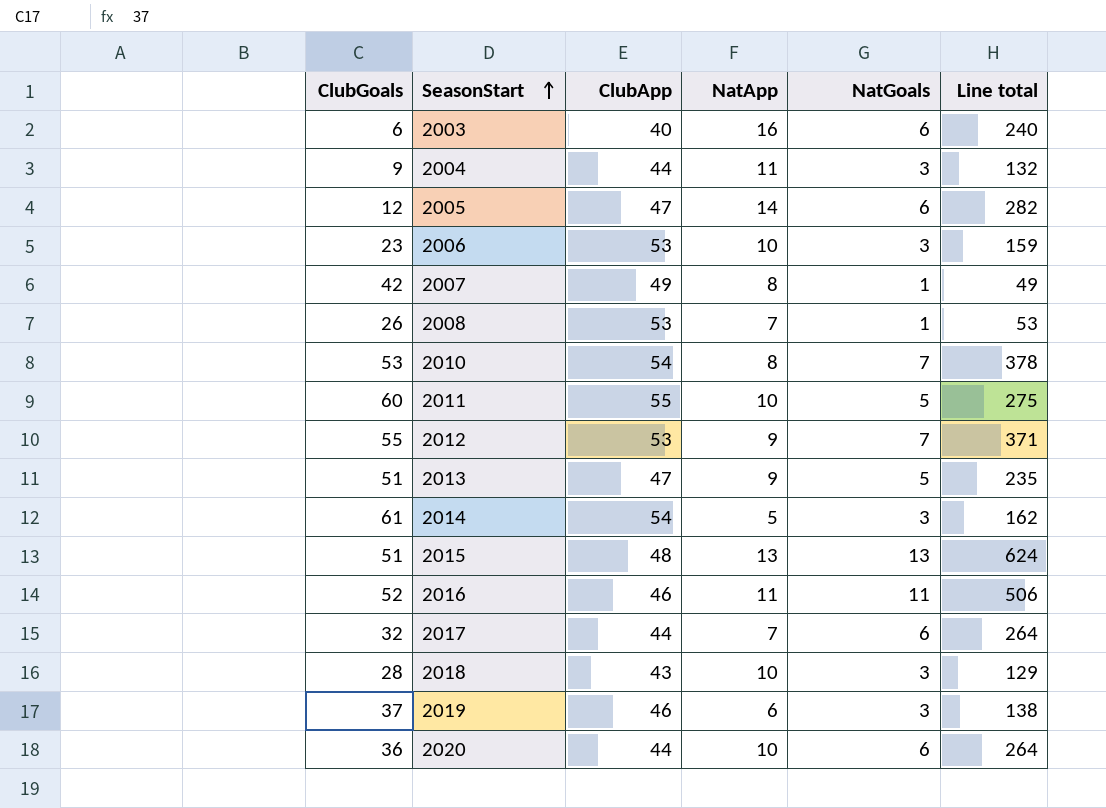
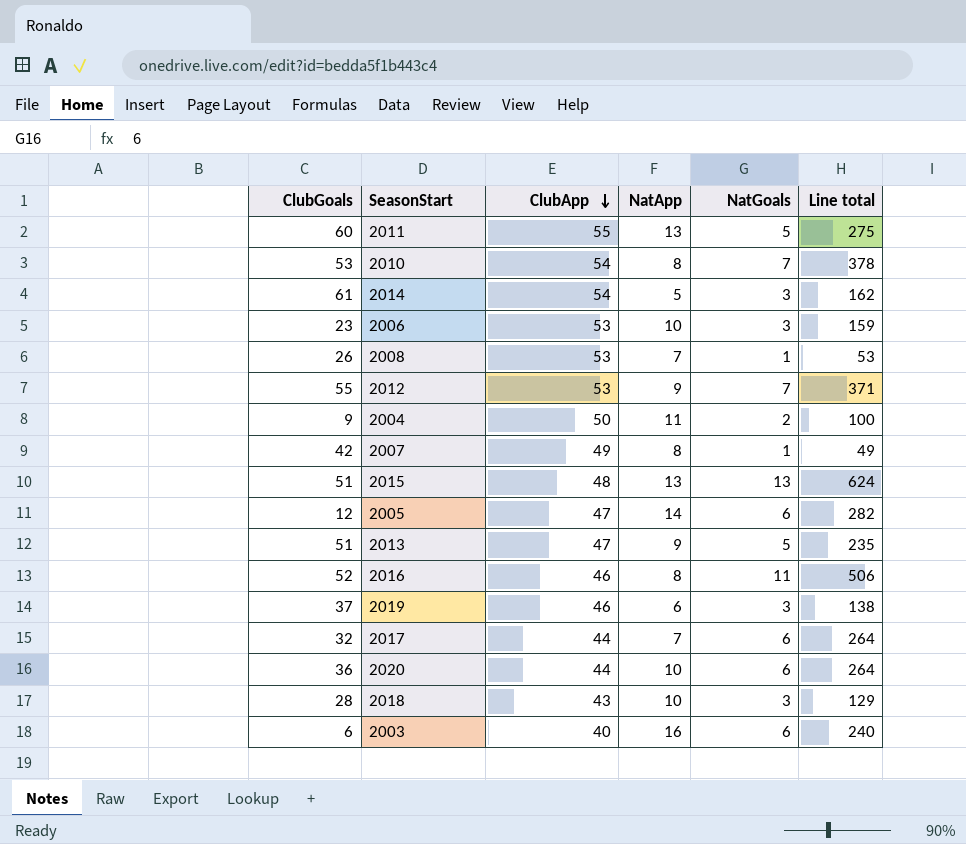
row order: SeasonStart ascending -> ClubApp descending
2011 | NatApp: 10 -> 13
2004 | ClubApp: 44 -> 50
2004 | NatGoals: 3 -> 2
2004 | Line total: 132 -> 100
2016 | NatApp: 11 -> 8

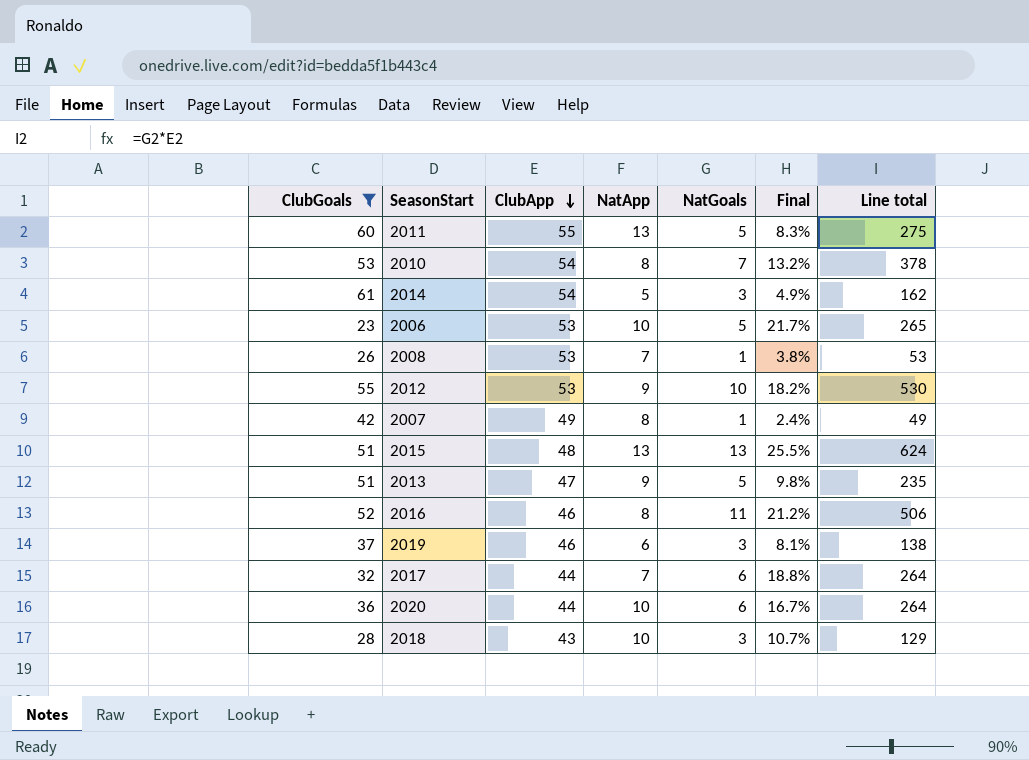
filter: none -> ClubGoals >= 23
column Final | formula: none -> [NatGoals] / [ClubGoals]
2006 | NatGoals: 3 -> 5
2006 | Line total: 159 -> 265
2012 | NatGoals: 7 -> 10
2012 | Line total: 371 -> 530

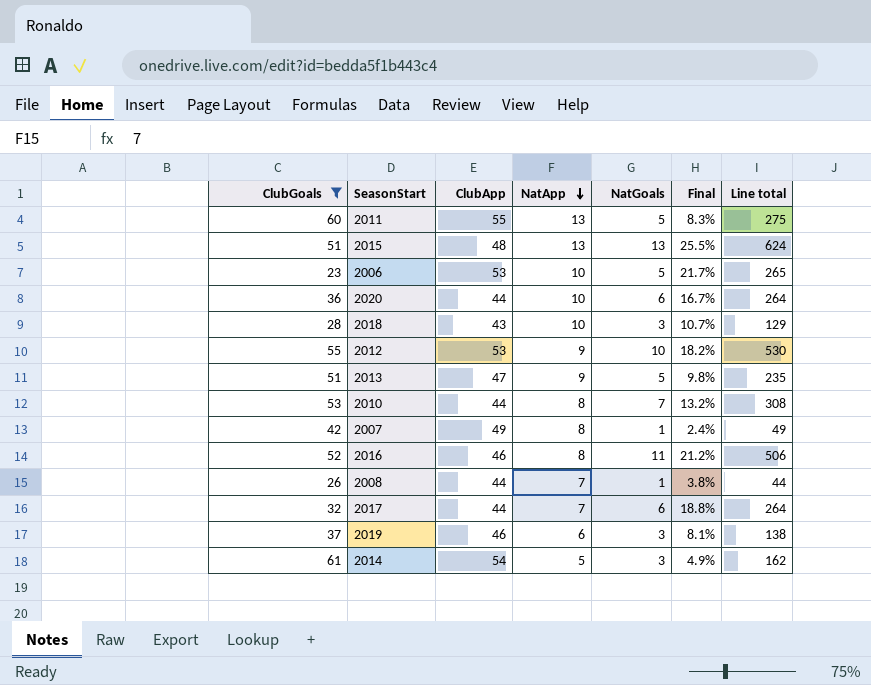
row order: ClubApp descending -> NatApp descending
2010 | ClubApp: 54 -> 44
2010 | Line total: 378 -> 308
2008 | ClubApp: 53 -> 44
2008 | Line total: 53 -> 44

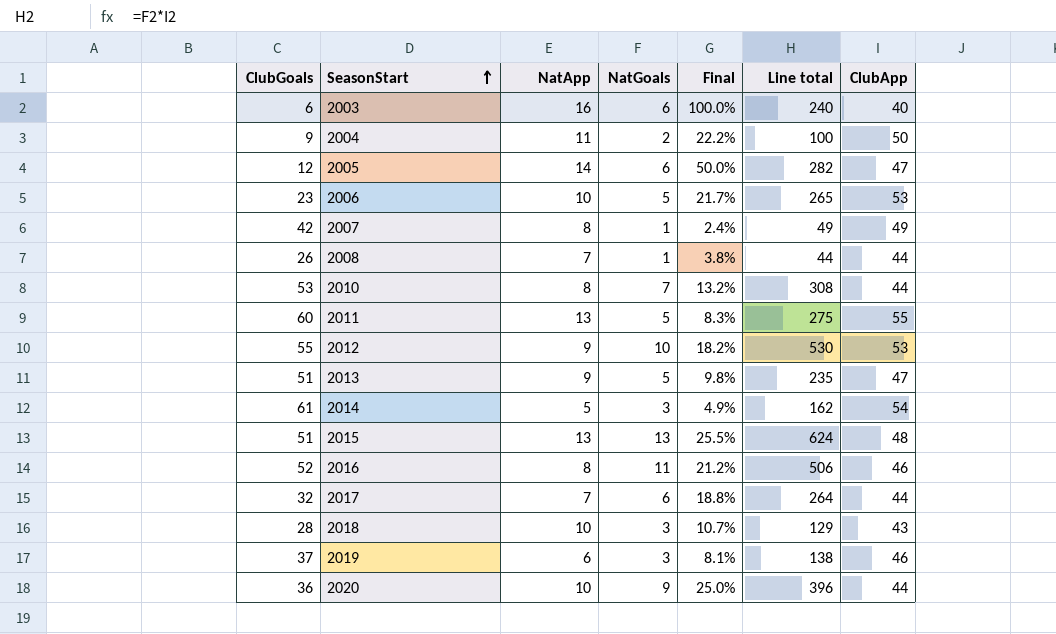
filter: ClubGoals >= 23 -> none
row order: NatApp descending -> SeasonStart ascending
column ClubApp | position: 3 -> 7
2020 | NatGoals: 6 -> 9
2020 | Final: 16.7% -> 25.0%
2020 | Line total: 264 -> 396

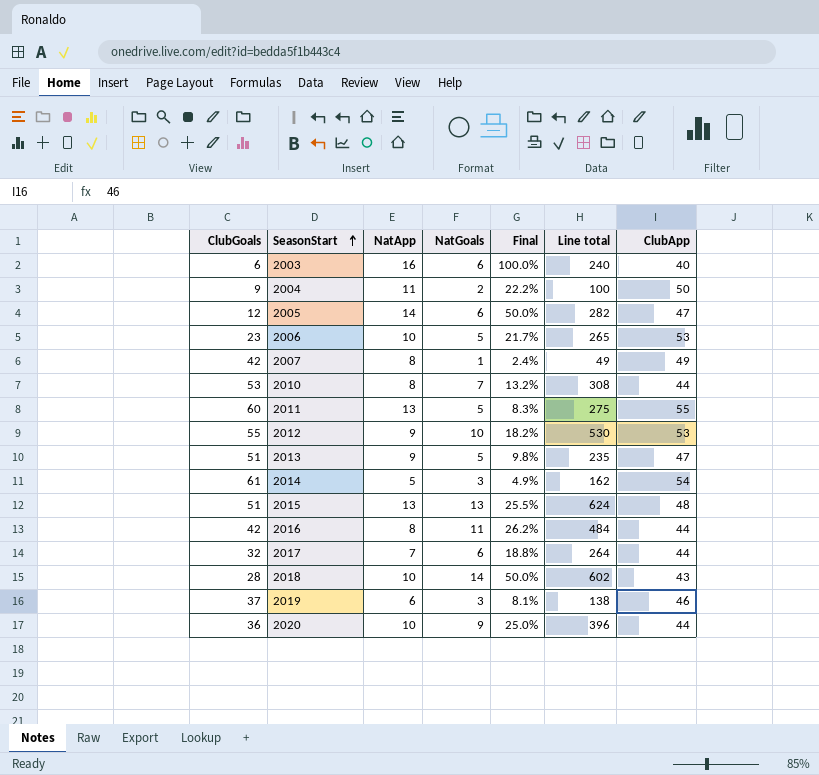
row 2008: 26 | 7 | 1 | 3.8% | 44 | 44 -> none
2016 | ClubGoals: 52 -> 42
2016 | Final: 21.2% -> 26.2%
2016 | Line total: 506 -> 484
2016 | ClubApp: 46 -> 44
2018 | NatGoals: 3 -> 14
2018 | Final: 10.7% -> 50.0%
2018 | Line total: 129 -> 602

